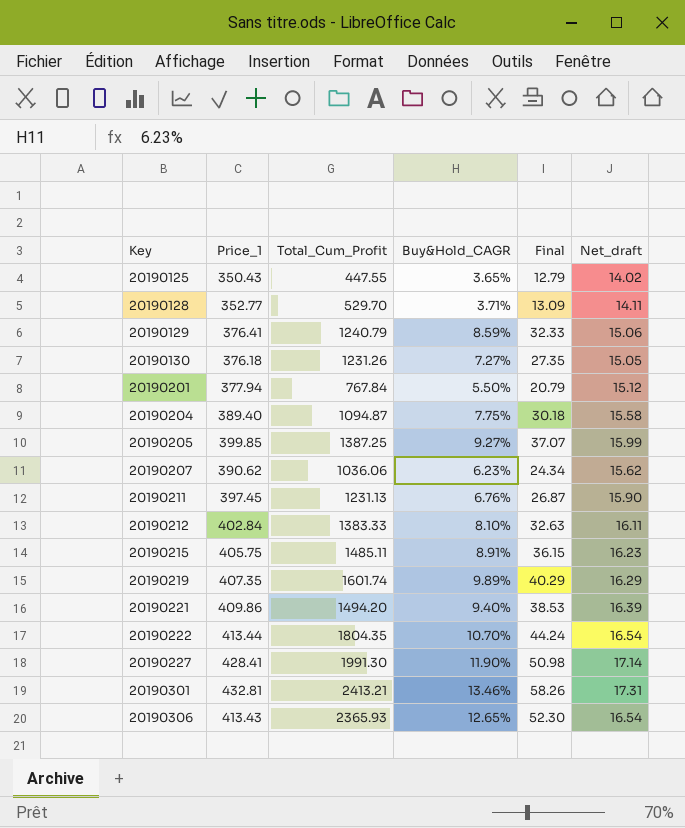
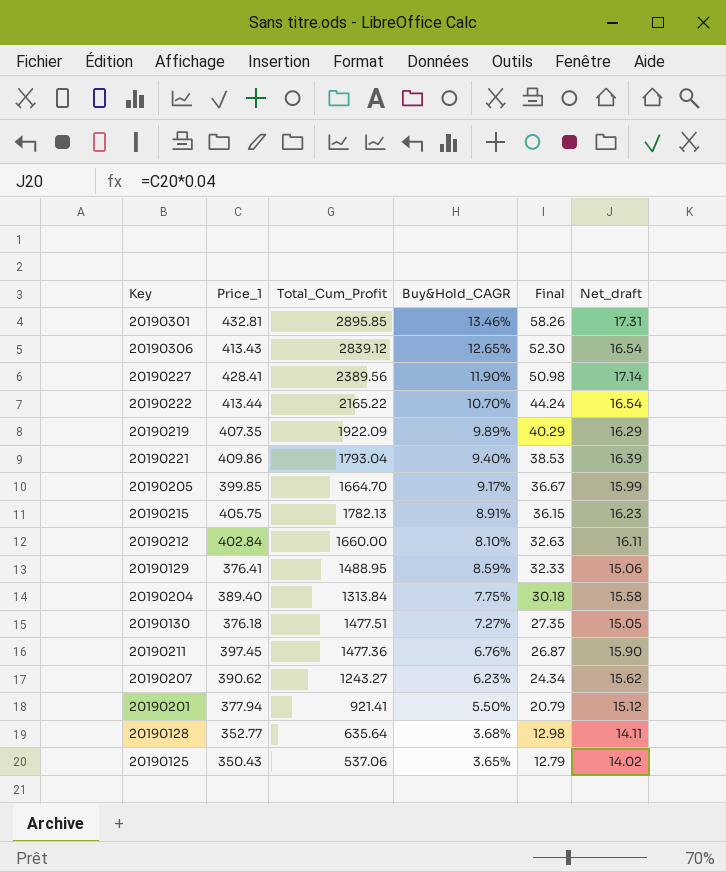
row order: Key ascending -> Final descending
20190301 | Total_Cum_Profit: 2413.21 -> 2895.85
20190306 | Total_Cum_Profit: 2365.93 -> 2839.12
20190227 | Total_Cum_Profit: 1991.30 -> 2389.56
20190222 | Total_Cum_Profit: 1804.35 -> 2165.22
20190219 | Total_Cum_Profit: 1601.74 -> 1922.09
20190221 | Total_Cum_Profit: 1494.20 -> 1793.04
20190205 | Total_Cum_Profit: 1387.25 -> 1664.70
20190205 | Buy&Hold_CAGR: 9.27% -> 9.17%
20190205 | Final: 37.07 -> 36.67
20190215 | Total_Cum_Profit: 1485.11 -> 1782.13
20190212 | Total_Cum_Profit: 1383.33 -> 1660.00
20190129 | Total_Cum_Profit: 1240.79 -> 1488.95
20190204 | Total_Cum_Profit: 1094.87 -> 1313.84
20190130 | Total_Cum_Profit: 1231.26 -> 1477.51
20190211 | Total_Cum_Profit: 1231.13 -> 1477.36
20190207 | Total_Cum_Profit: 1036.06 -> 1243.27
20190201 | Total_Cum_Profit: 767.84 -> 921.41
20190128 | Total_Cum_Profit: 529.70 -> 635.64
20190128 | Buy&Hold_CAGR: 3.71% -> 3.68%
20190128 | Final: 13.09 -> 12.98
20190125 | Total_Cum_Profit: 447.55 -> 537.06

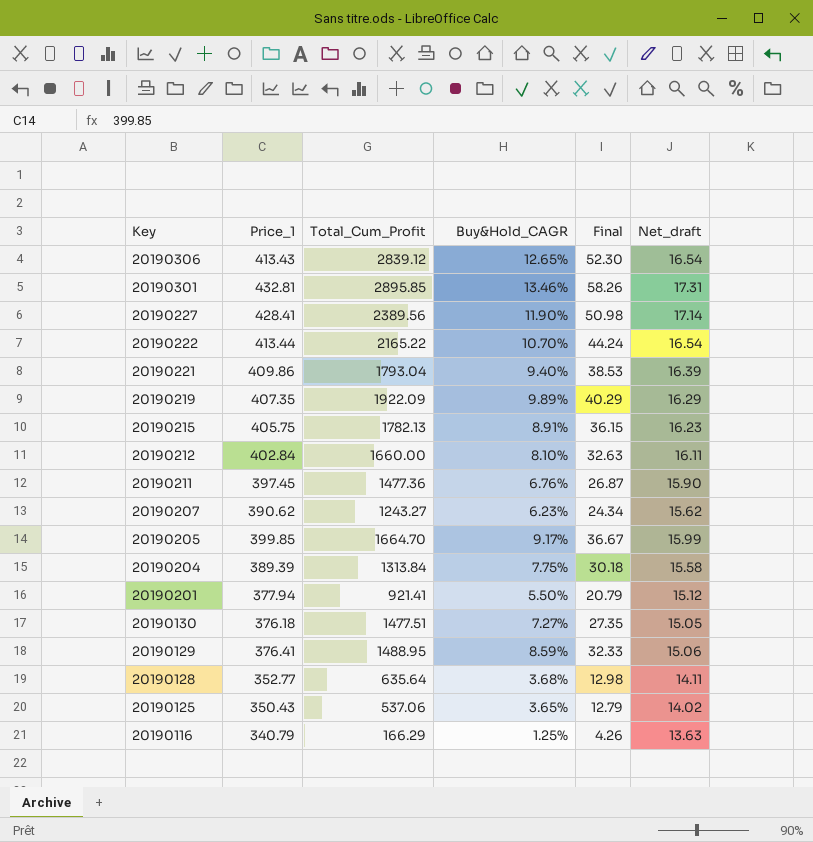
row order: Final descending -> Key descending
20190204 | Price_1: 389.40 -> 389.39
row 20190116: none -> 340.79 | 166.29 | 1.25% | 4.26 | 13.63

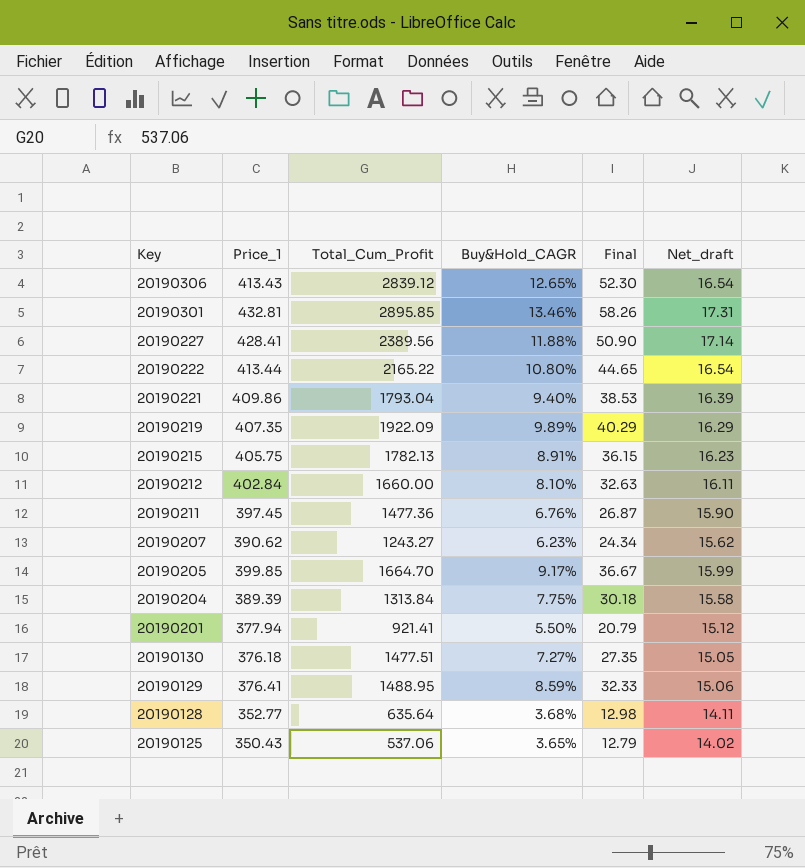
row 20190116: 340.79 | 166.29 | 1.25% | 4.26 | 13.63 -> none
20190227 | Buy&Hold_CAGR: 11.90% -> 11.88%
20190227 | Final: 50.98 -> 50.90
20190222 | Buy&Hold_CAGR: 10.70% -> 10.80%
20190222 | Final: 44.24 -> 44.65

